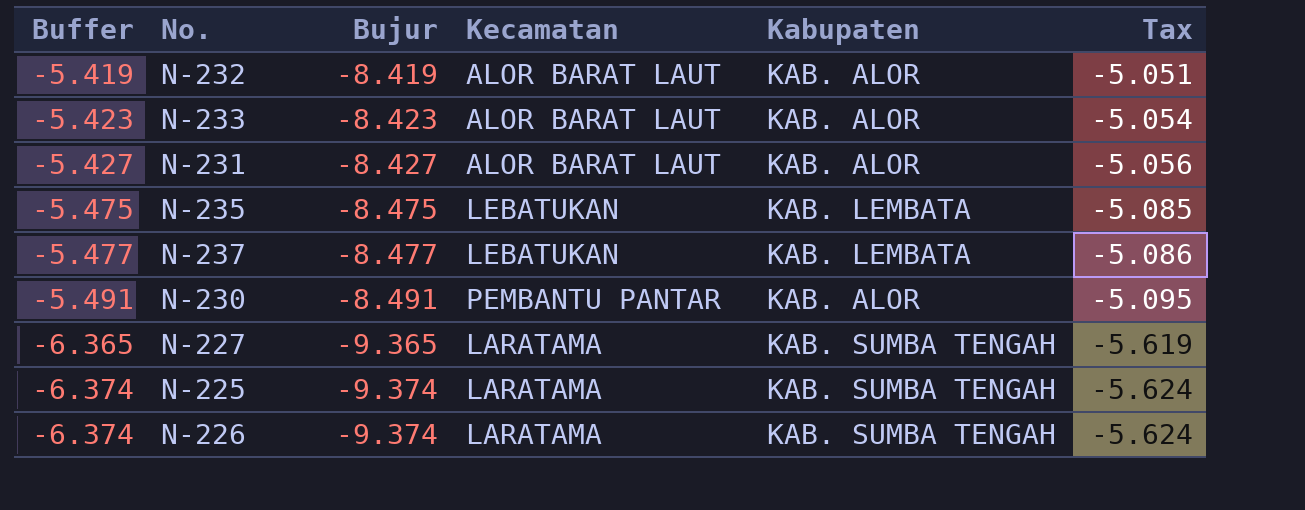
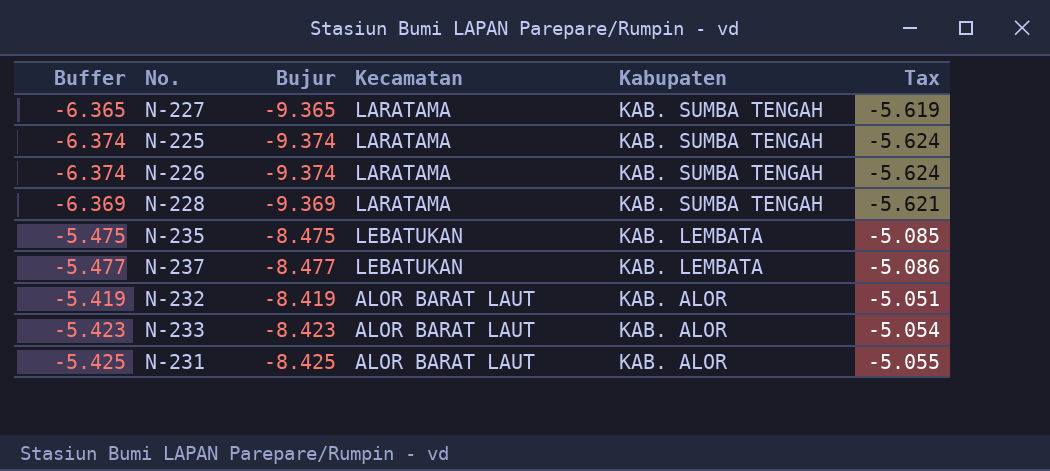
row order: Buffer descending -> Kabupaten descending
row N-230: -5.491 | -8.491 | PEMBANTU PANTAR | KAB. ALOR | -5.095 -> none
row N-228: none -> -6.369 | -9.369 | LARATAMA | KAB. SUMBA TENGAH | -5.621
N-231 | Buffer: -5.427 -> -5.425
N-231 | Bujur: -8.427 -> -8.425
N-231 | Tax: -5.056 -> -5.055

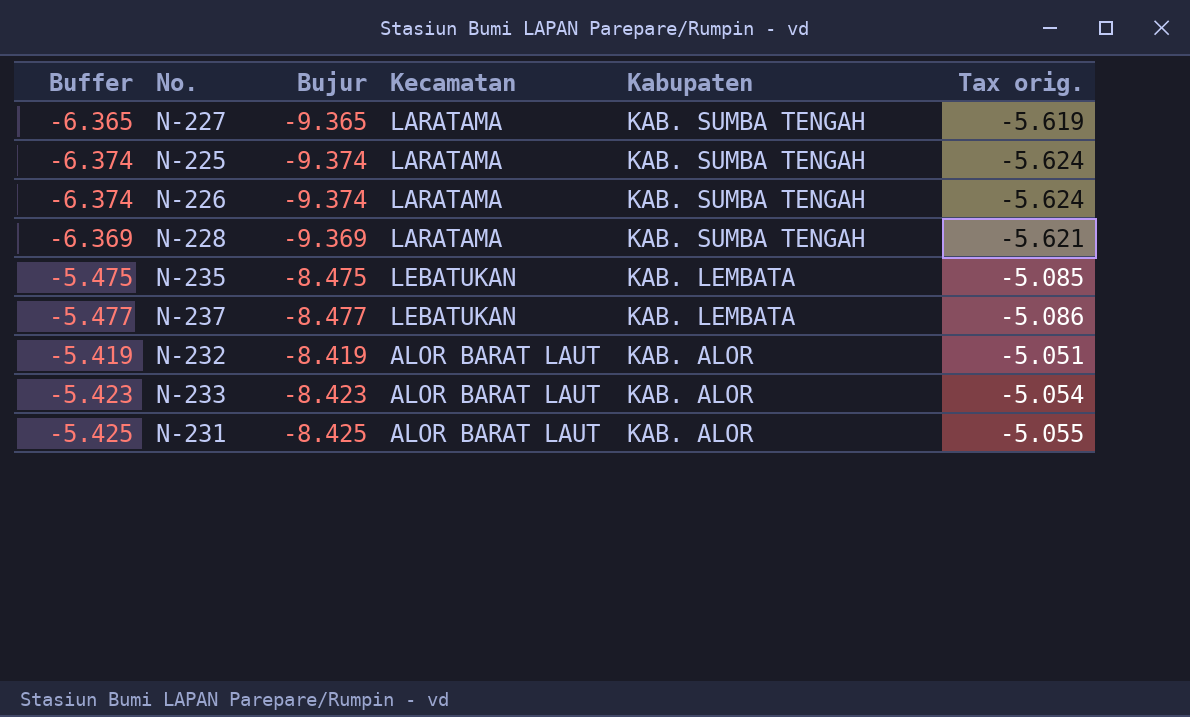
column name: Tax -> Tax orig.

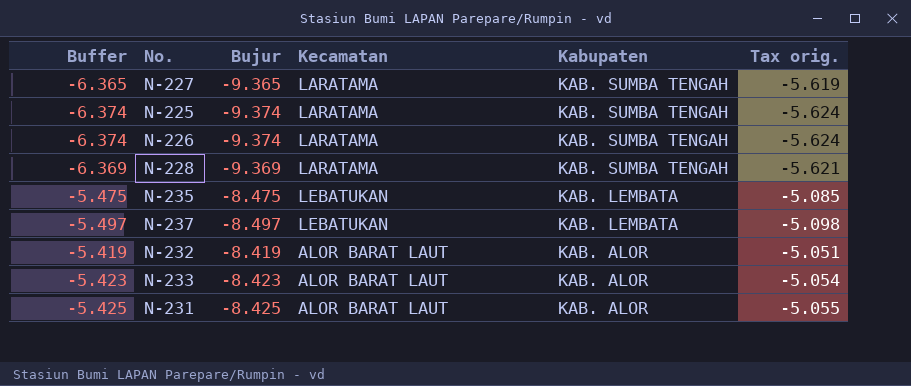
N-237 | Buffer: -5.477 -> -5.497
N-237 | Bujur: -8.477 -> -8.497
N-237 | Tax orig.: -5.086 -> -5.098

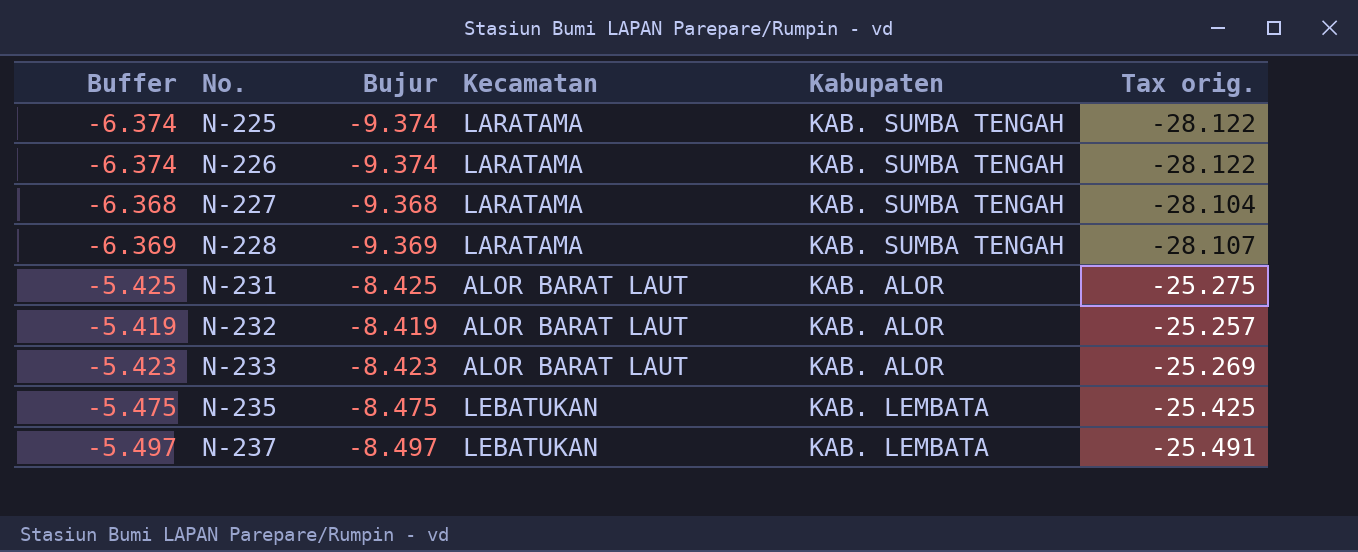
row order: Kabupaten descending -> No. ascending
column Tax orig. | formula: [Bujur] * 0.6 -> [Bujur] * 3
N-227 | Buffer: -6.365 -> -6.368
N-227 | Bujur: -9.365 -> -9.368

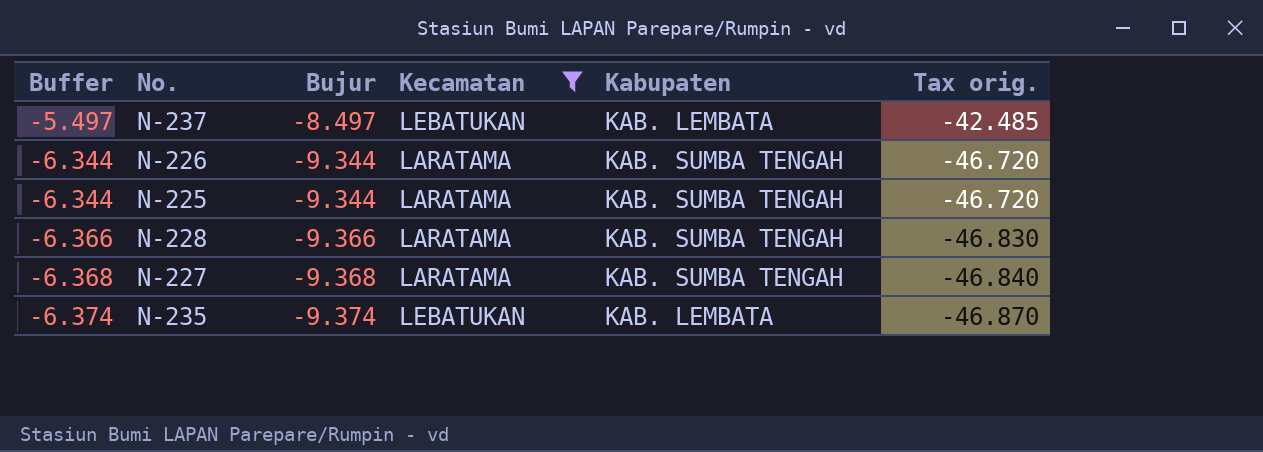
filter: none -> Kecamatan != ALOR BARAT LAUT
row order: No. ascending -> Buffer descending
column Tax orig. | formula: [Bujur] * 3 -> [Bujur] * 5
N-226 | Buffer: -6.374 -> -6.344
N-226 | Bujur: -9.374 -> -9.344
N-225 | Buffer: -6.374 -> -6.344
N-225 | Bujur: -9.374 -> -9.344
N-228 | Buffer: -6.369 -> -6.366
N-228 | Bujur: -9.369 -> -9.366
N-235 | Buffer: -5.475 -> -6.374
N-235 | Bujur: -8.475 -> -9.374

